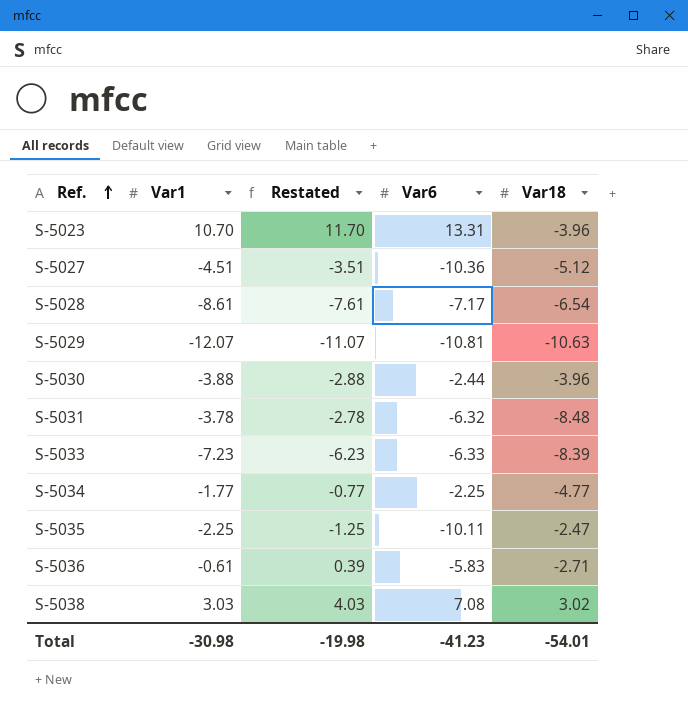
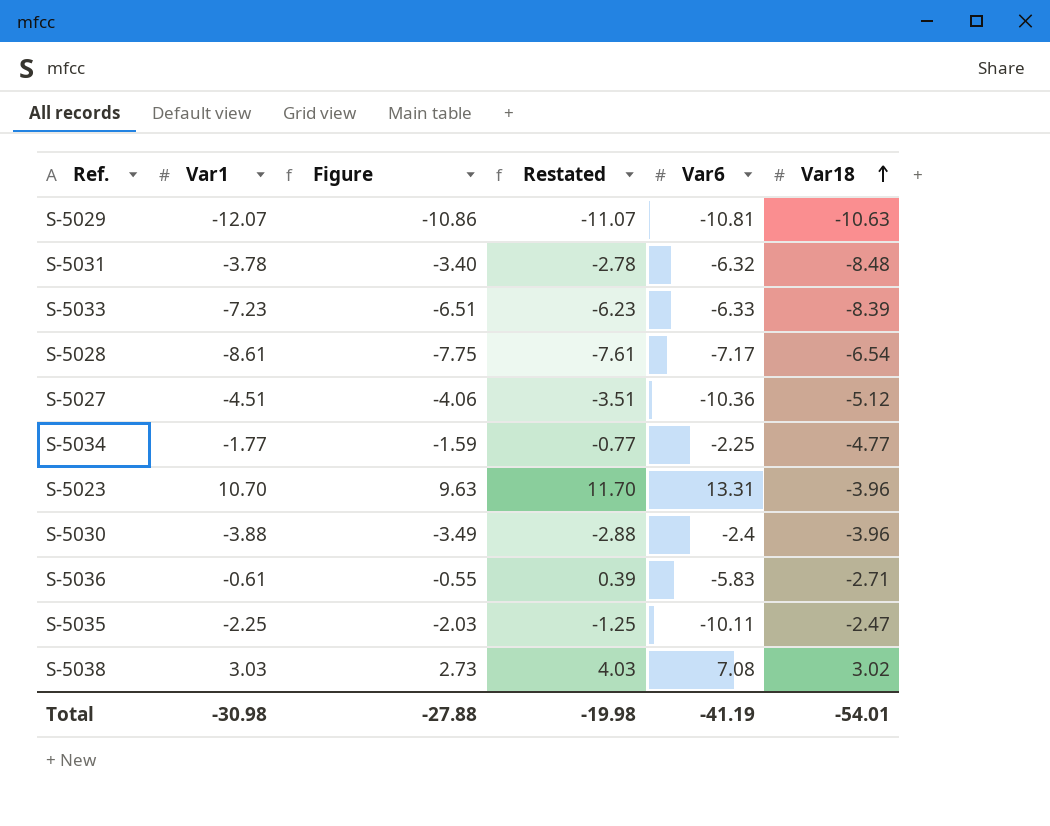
row order: Ref. ascending -> Var18 ascending
column Figure | formula: none -> [Var1] * 0.9
S-5030 | Var6: -2.44 -> -2.4
Total | Var6: -41.23 -> -41.19

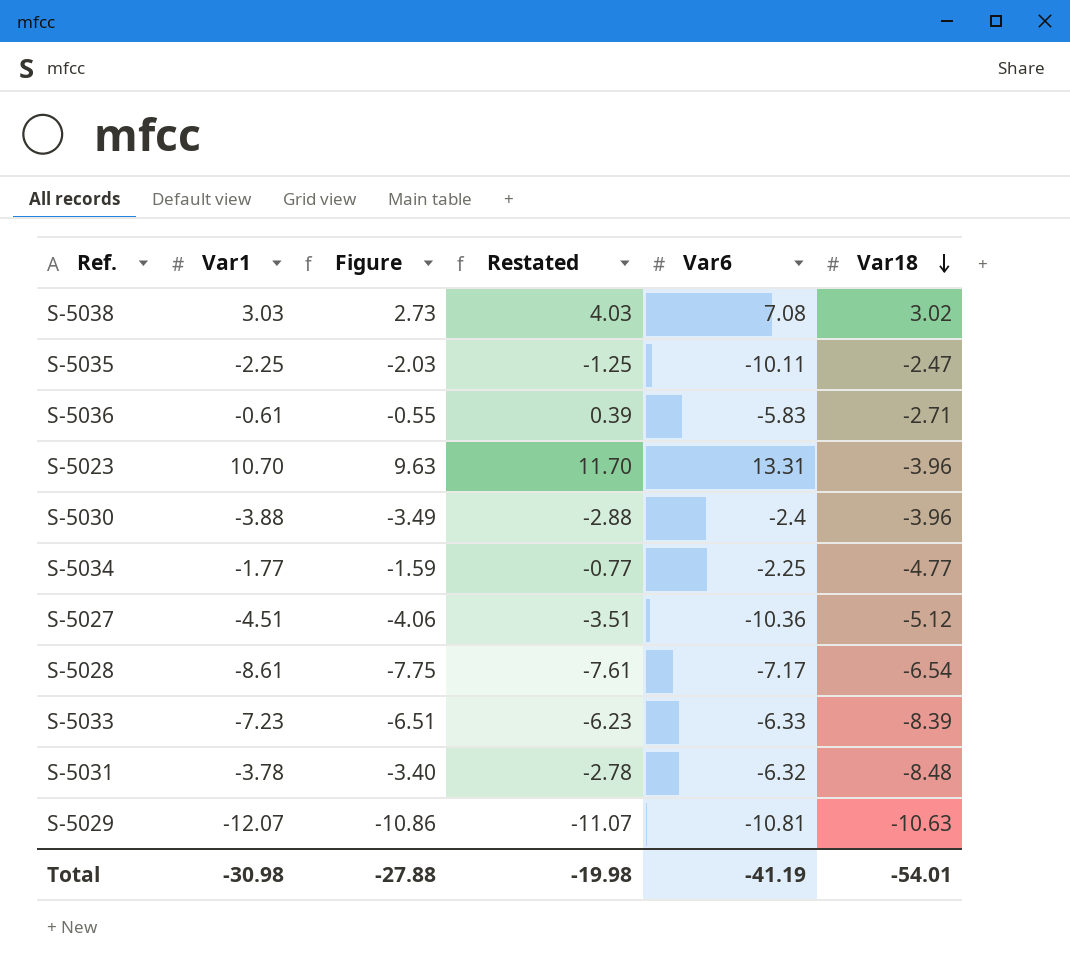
row order: Var18 ascending -> Var18 descending

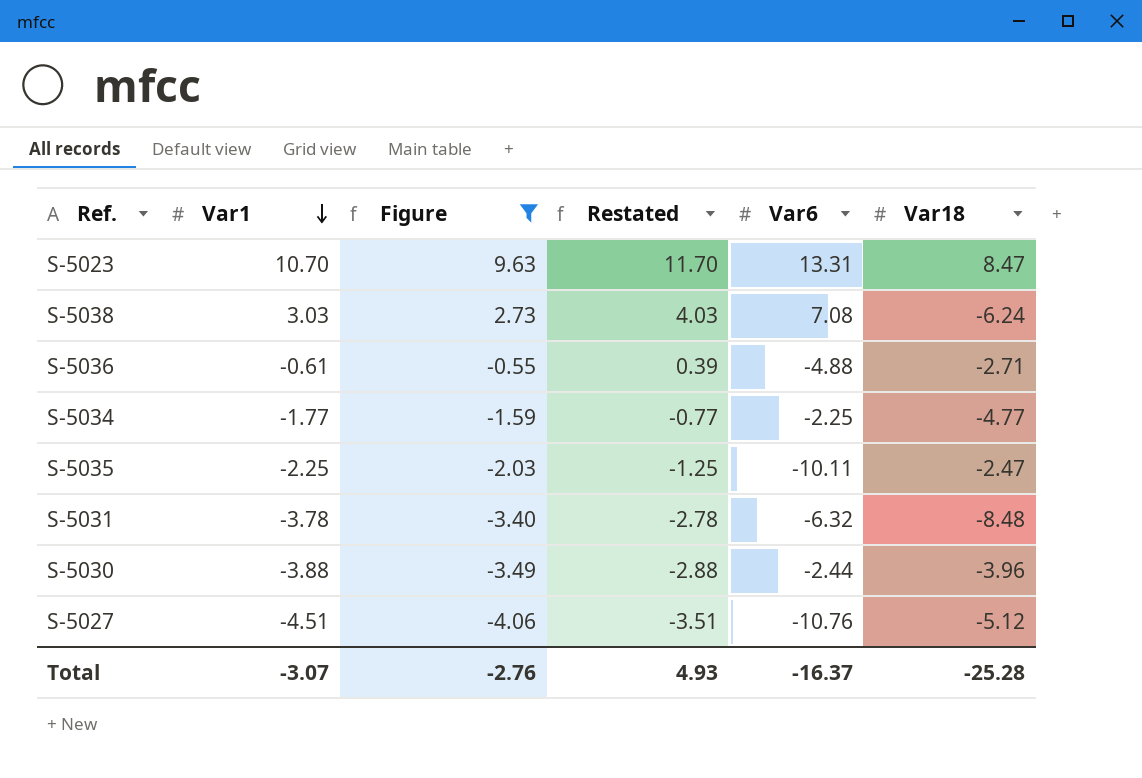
filter: none -> Figure >= -4.06
row order: Var18 descending -> Var1 descending
S-5023 | Var18: -3.96 -> 8.47
S-5038 | Var18: 3.02 -> -6.24
S-5036 | Var6: -5.83 -> -4.88
S-5030 | Var6: -2.4 -> -2.44
S-5027 | Var6: -10.36 -> -10.76
Total | Var1: -30.98 -> -3.07
Total | Figure: -27.88 -> -2.76
Total | Restated: -19.98 -> 4.93
Total | Var6: -41.19 -> -16.37
Total | Var18: -54.01 -> -25.28

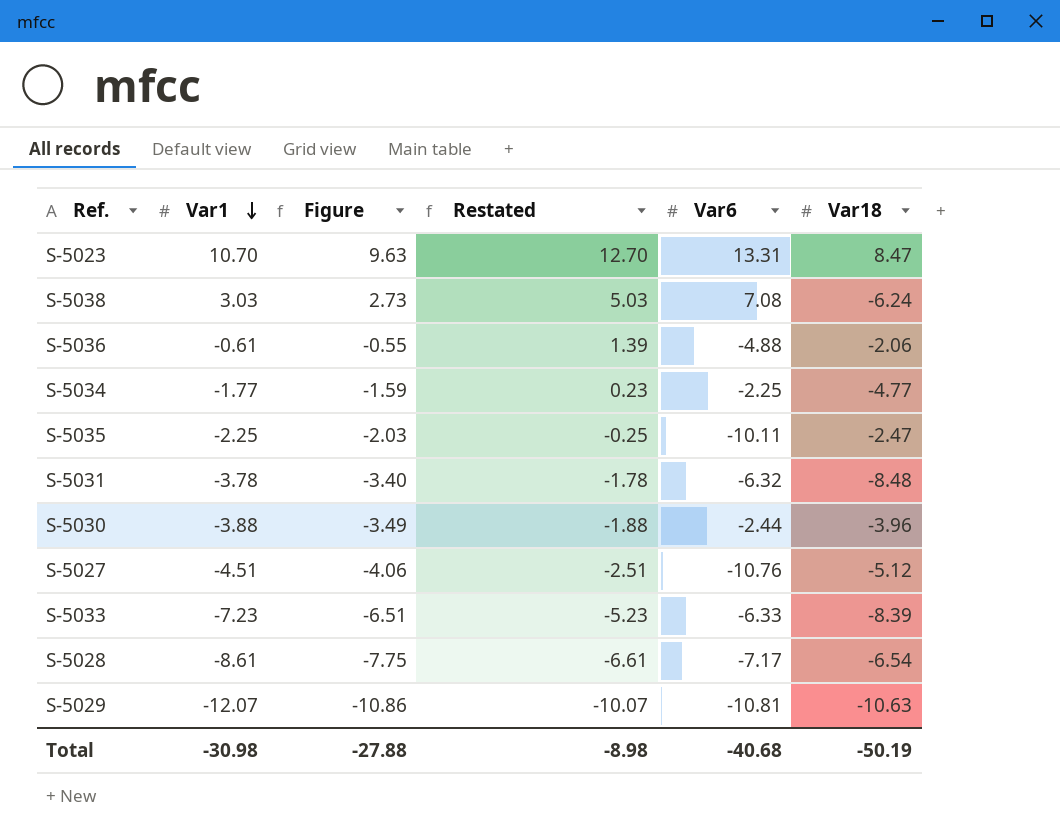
filter: Figure >= -4.06 -> none
column Restated | formula: [Var1] + 1 -> [Var1] + 2
S-5036 | Var18: -2.71 -> -2.06
Total | Var1: -3.07 -> -30.98
Total | Figure: -2.76 -> -27.88
Total | Restated: 4.93 -> -8.98
Total | Var6: -16.37 -> -40.68
Total | Var18: -25.28 -> -50.19

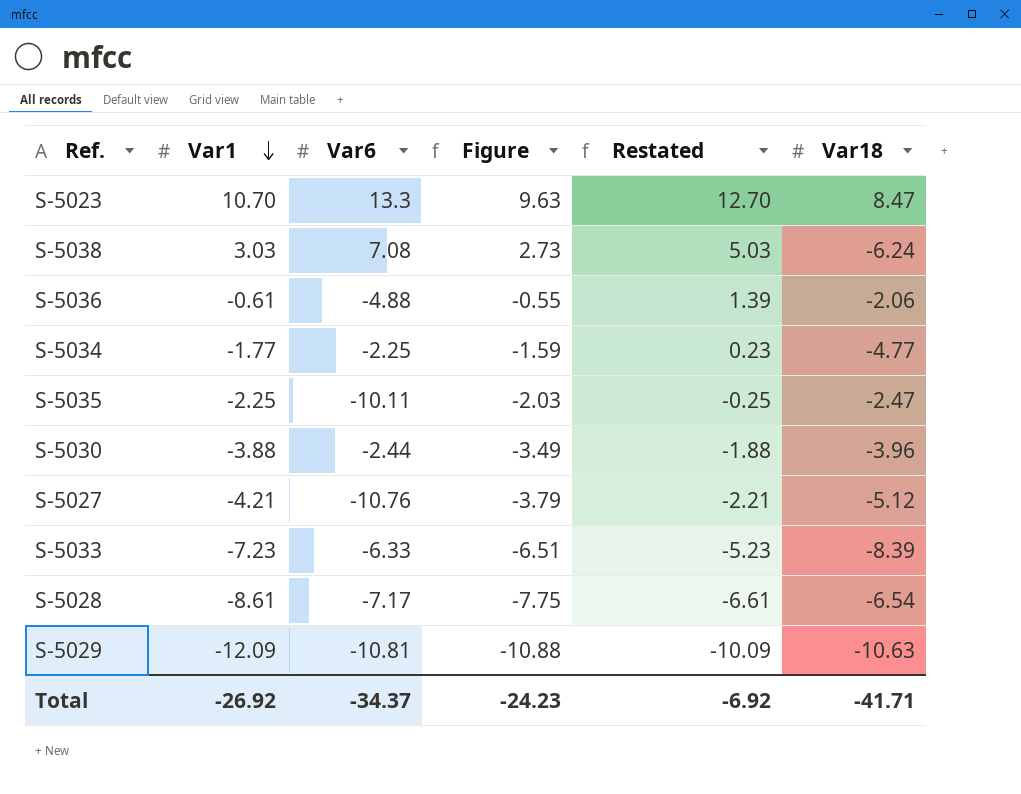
column Var6 | position: 5 -> 3
row S-5031: -3.78 | -3.40 | -1.78 | -6.32 | -8.48 -> none
S-5023 | Var6: 13.31 -> 13.3
S-5027 | Var1: -4.51 -> -4.21
S-5027 | Figure: -4.06 -> -3.79
S-5027 | Restated: -2.51 -> -2.21
S-5029 | Var1: -12.07 -> -12.09
S-5029 | Figure: -10.86 -> -10.88
S-5029 | Restated: -10.07 -> -10.09
Total | Var1: -30.98 -> -26.92
Total | Var6: -40.68 -> -34.37
Total | Figure: -27.88 -> -24.23
Total | Restated: -8.98 -> -6.92
Total | Var18: -50.19 -> -41.71

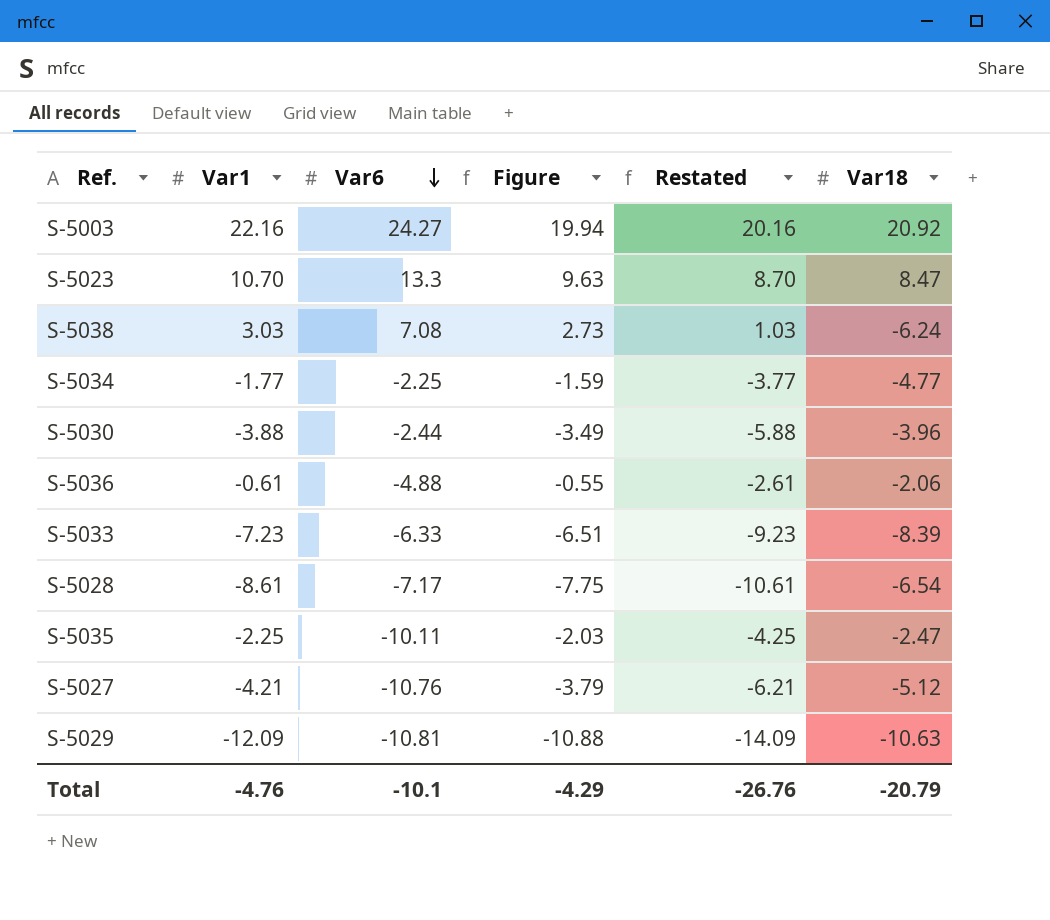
row order: Var1 descending -> Var6 descending
column Restated | formula: [Var1] + 2 -> [Var1] - 2
row S-5003: none -> 22.16 | 24.27 | 19.94 | 20.16 | 20.92
Total | Var1: -26.92 -> -4.76
Total | Var6: -34.37 -> -10.1
Total | Figure: -24.23 -> -4.29
Total | Restated: -6.92 -> -26.76
Total | Var18: -41.71 -> -20.79

